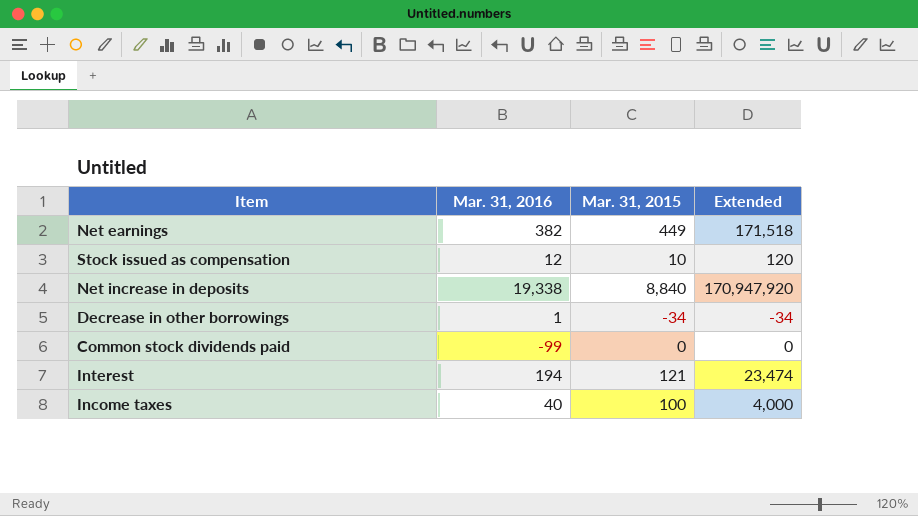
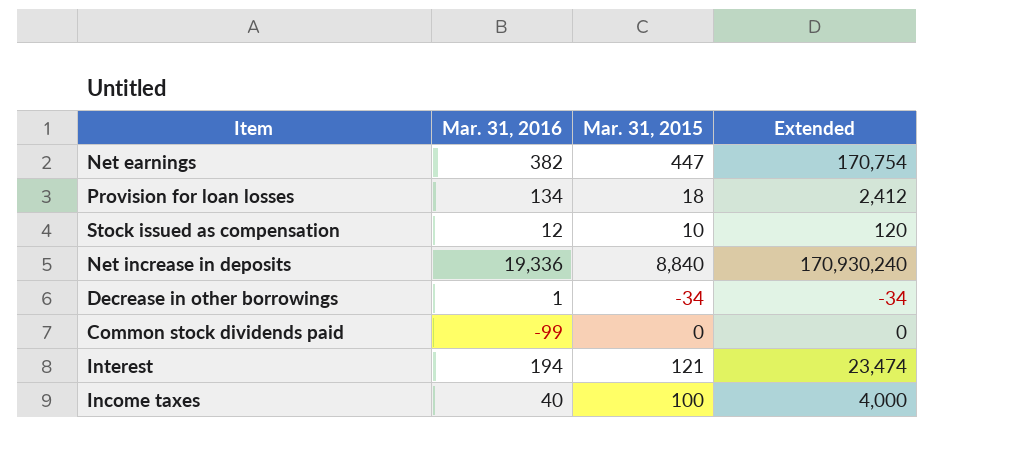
Net earnings | Mar. 31, 2015: 449 -> 447
Net earnings | Extended: 171,518 -> 170,754
row Provision for loan losses: none -> 134 | 18 | 2,412
Net increase in deposits | Mar. 31, 2016: 19,338 -> 19,336
Net increase in deposits | Extended: 170,947,920 -> 170,930,240

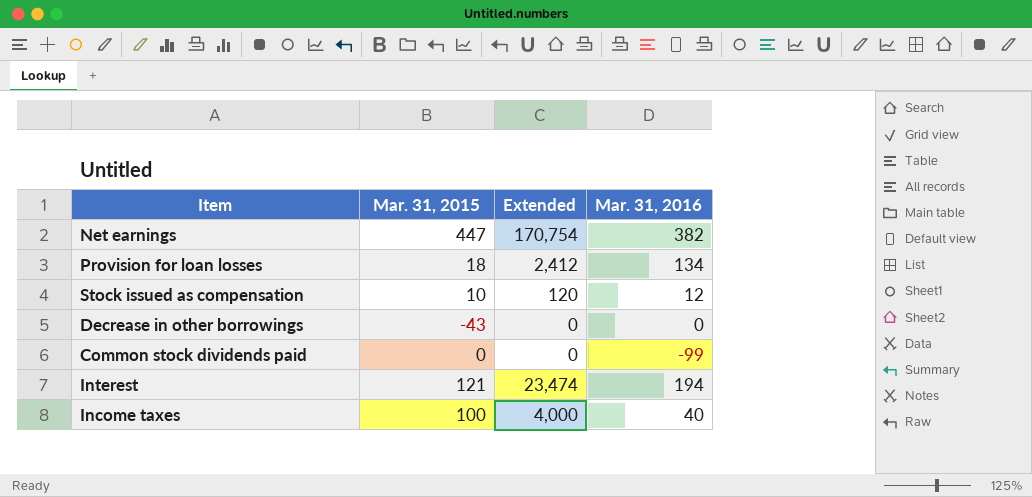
column Mar. 31, 2016 | position: 2 -> 4
row Net increase in deposits: 19,336 | 8,840 | 170,930,240 -> none
Decrease in other borrowings | Mar. 31, 2015: -34 -> -43
Decrease in other borrowings | Extended: -34 -> 0
Decrease in other borrowings | Mar. 31, 2016: 1 -> 0

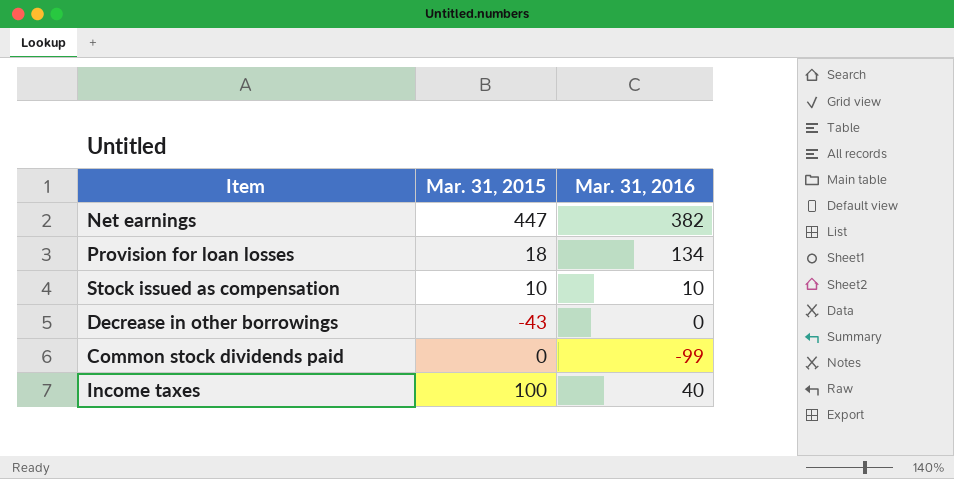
column Extended | formula: [Mar. 31, 2015] * [Mar. 31, 2016] -> none
row Interest: 121 | 23,474 | 194 -> none
Stock issued as compensation | Mar. 31, 2016: 12 -> 10

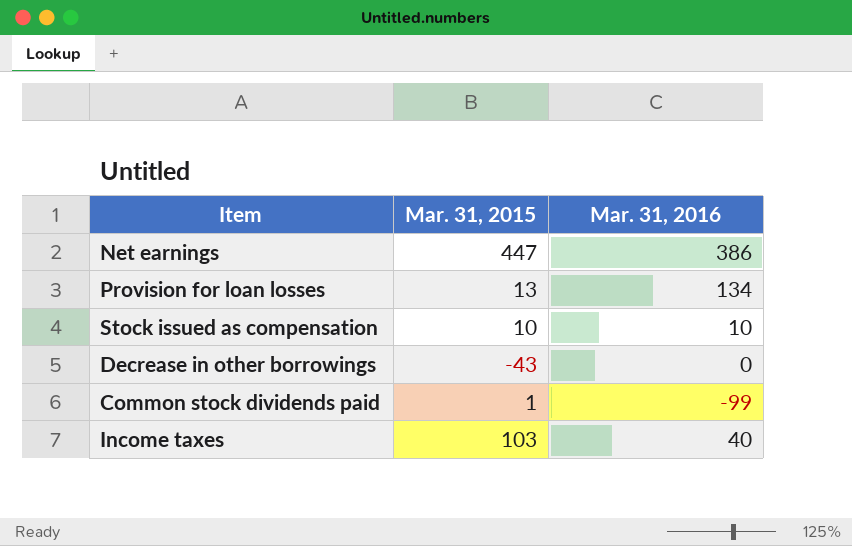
Net earnings | Mar. 31, 2016: 382 -> 386
Provision for loan losses | Mar. 31, 2015: 18 -> 13
Common stock dividends paid | Mar. 31, 2015: 0 -> 1
Income taxes | Mar. 31, 2015: 100 -> 103

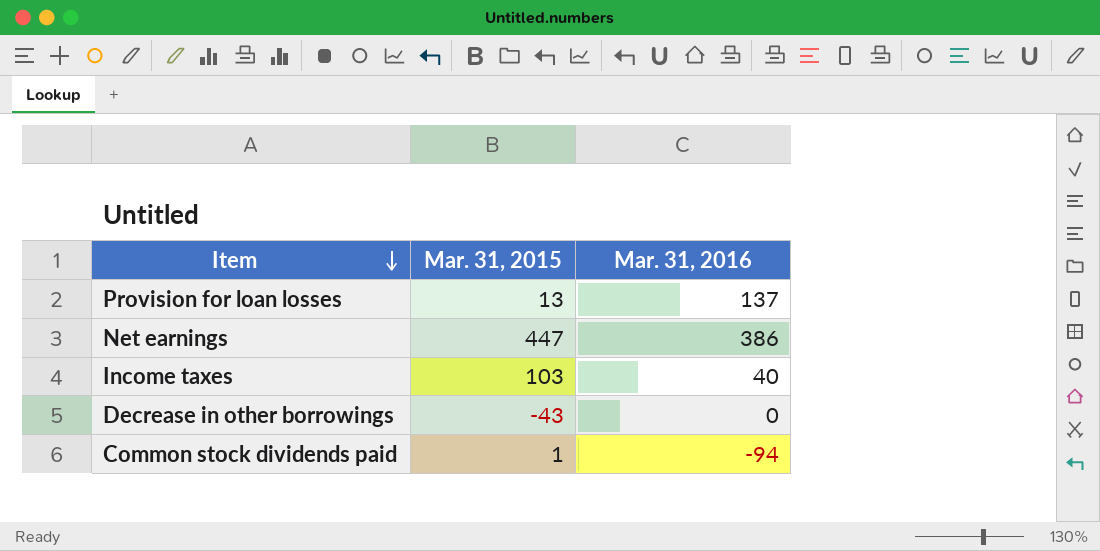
row order: none -> Item descending
row Stock issued as compensation: 10 | 10 -> none
Provision for loan losses | Mar. 31, 2016: 134 -> 137
Common stock dividends paid | Mar. 31, 2016: -99 -> -94

